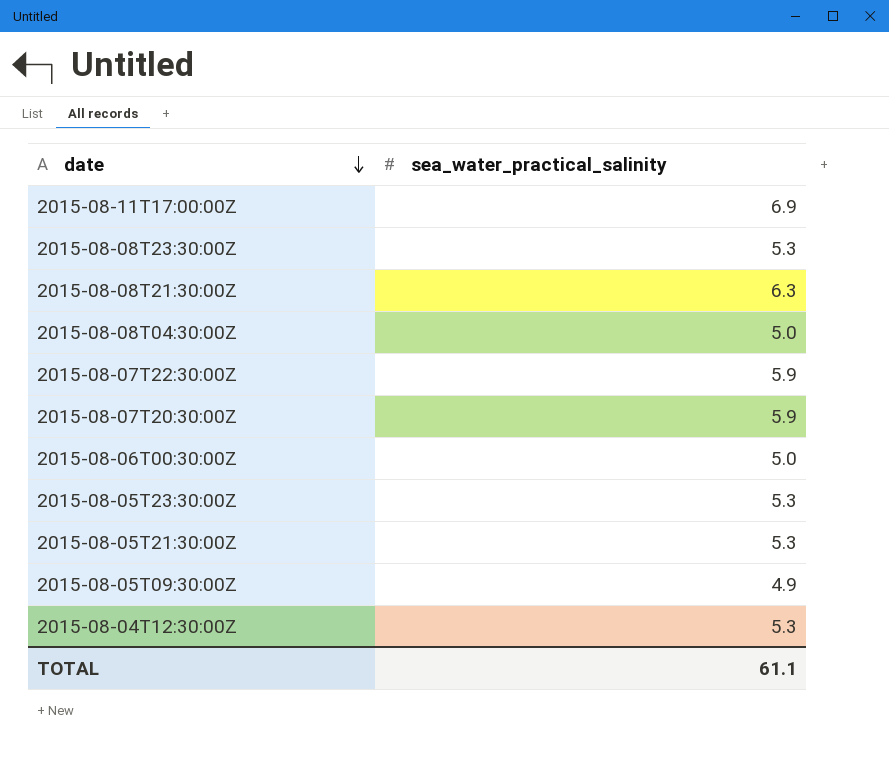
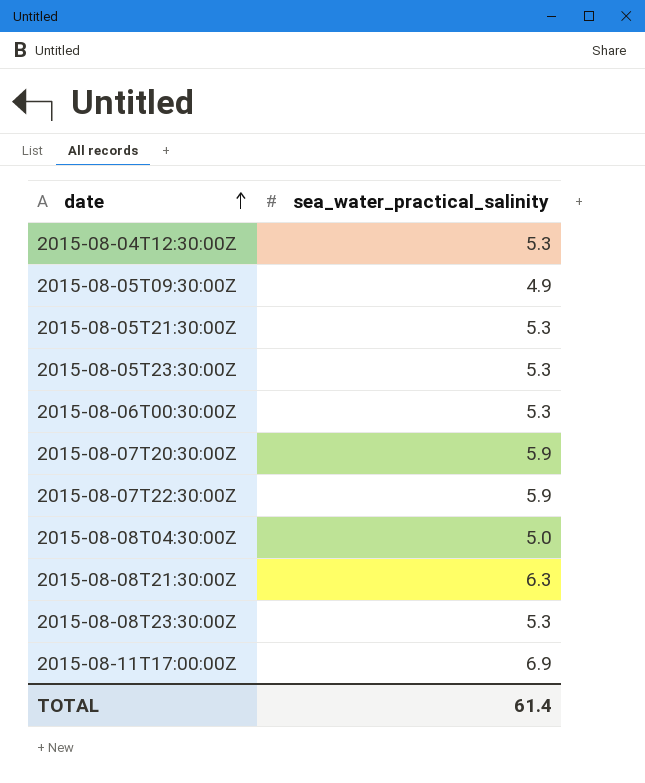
row order: date descending -> date ascending
2015-08-06T00:30:00Z | sea_water_practical_salinity: 5.0 -> 5.3
TOTAL | sea_water_practical_salinity: 61.1 -> 61.4

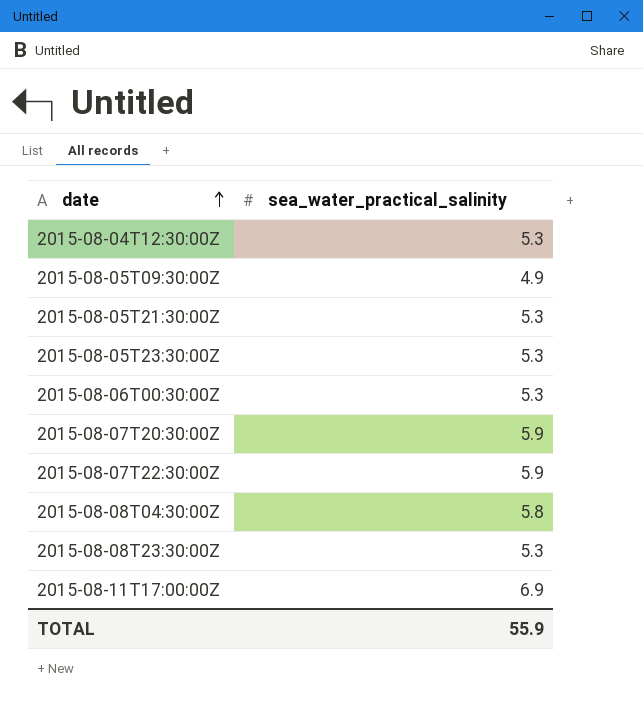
row 2015-08-08T21:30:00Z: 6.3 -> none
2015-08-08T04:30:00Z | sea_water_practical_salinity: 5.0 -> 5.8
TOTAL | sea_water_practical_salinity: 61.4 -> 55.9

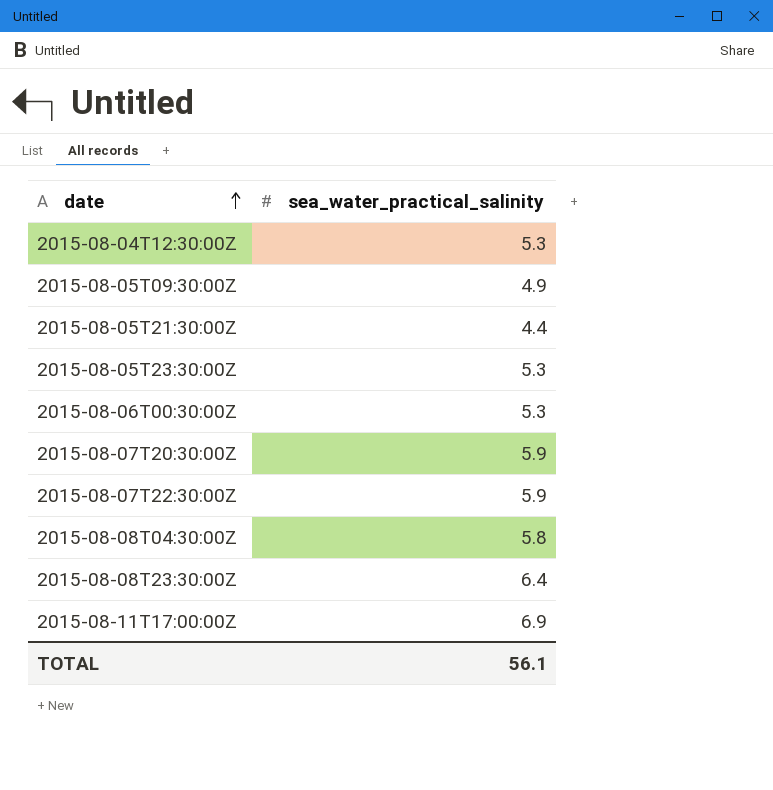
2015-08-05T21:30:00Z | sea_water_practical_salinity: 5.3 -> 4.4
2015-08-08T23:30:00Z | sea_water_practical_salinity: 5.3 -> 6.4
TOTAL | sea_water_practical_salinity: 55.9 -> 56.1

